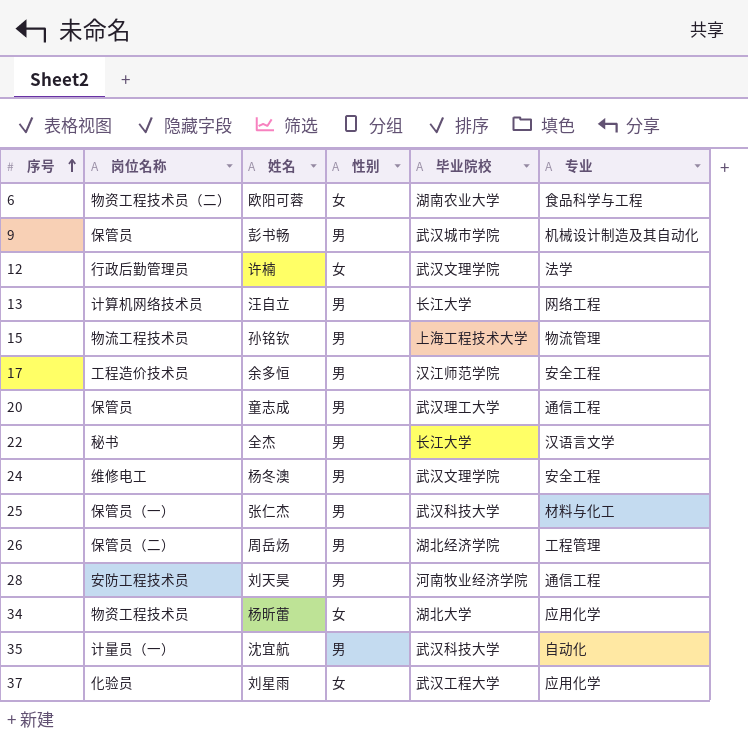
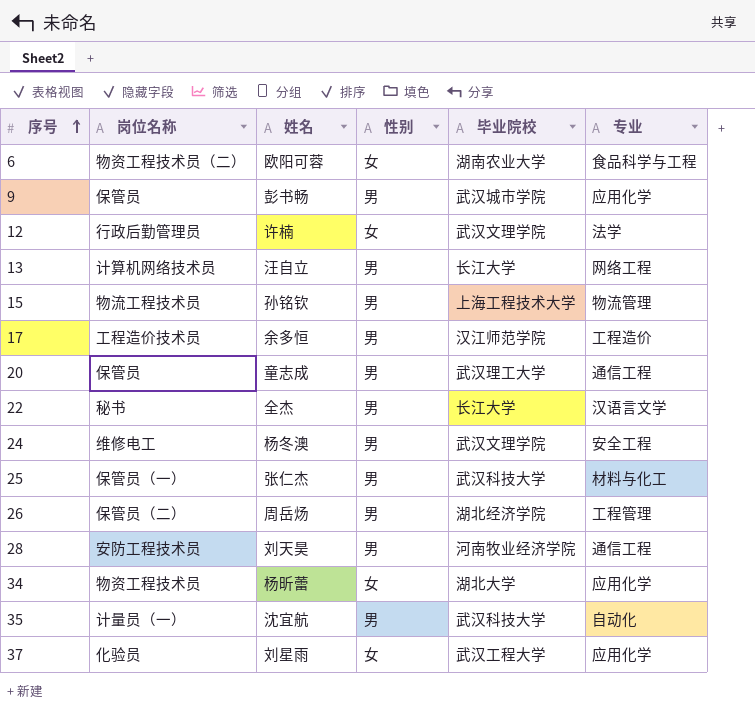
9 | 专业: 机械设计制造及其自动化 -> 应用化学
17 | 专业: 安全工程 -> 工程造价

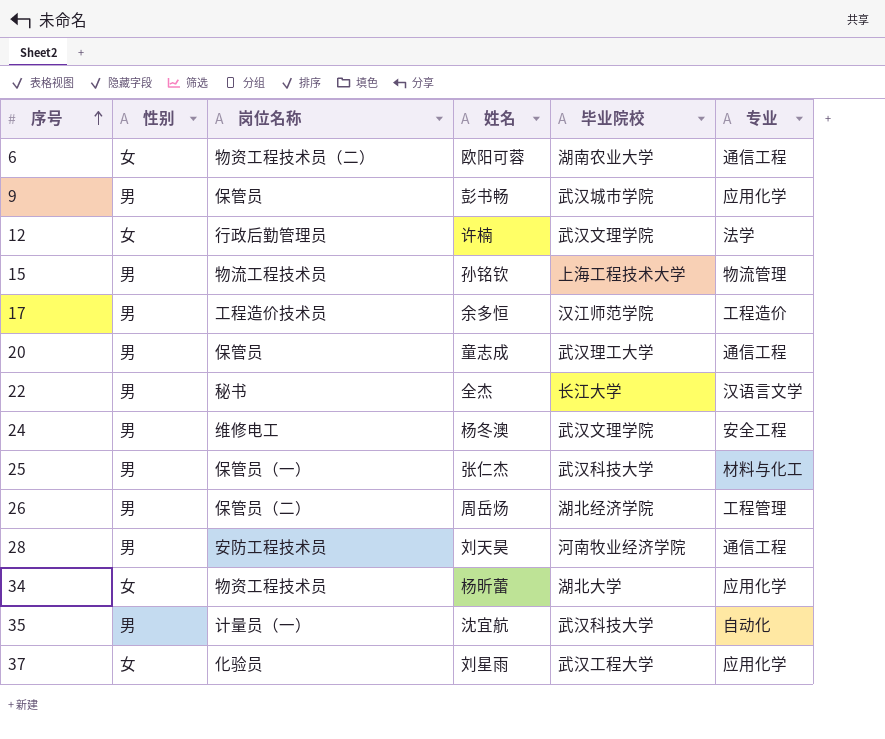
column 性别 | position: 4 -> 2
row 13: 计算机网络技术员 | 汪自立 | 男 | 长江大学 | 网络工程 -> none
6 | 专业: 食品科学与工程 -> 通信工程

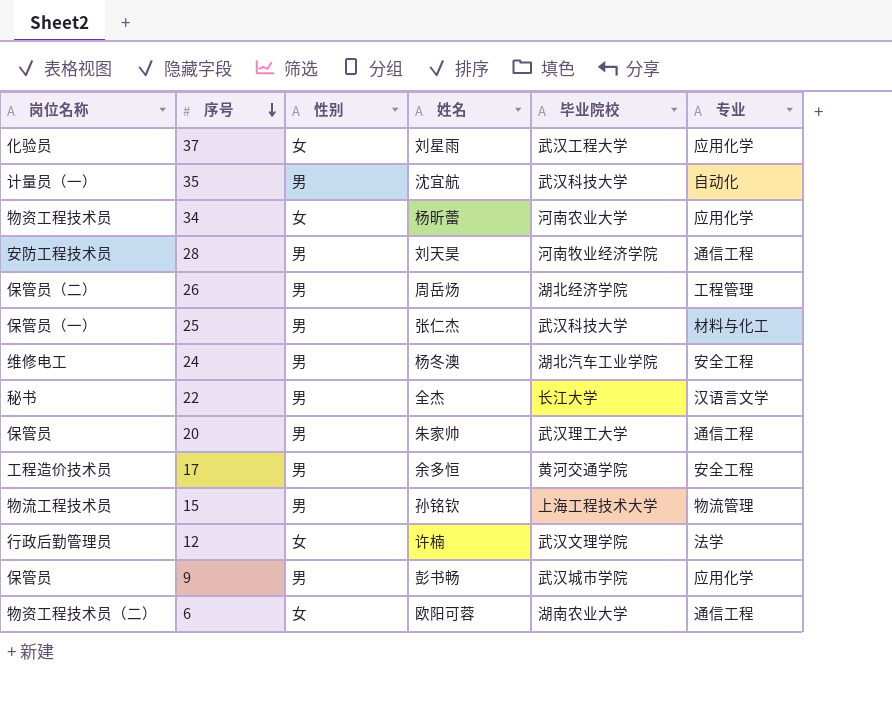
row order: 序号 ascending -> 序号 descending
column 岗位名称 | position: 3 -> 1
34 | 毕业院校: 湖北大学 -> 河南农业大学
24 | 毕业院校: 武汉文理学院 -> 湖北汽车工业学院
20 | 姓名: 童志成 -> 朱家帅
17 | 毕业院校: 汉江师范学院 -> 黄河交通学院
17 | 专业: 工程造价 -> 安全工程

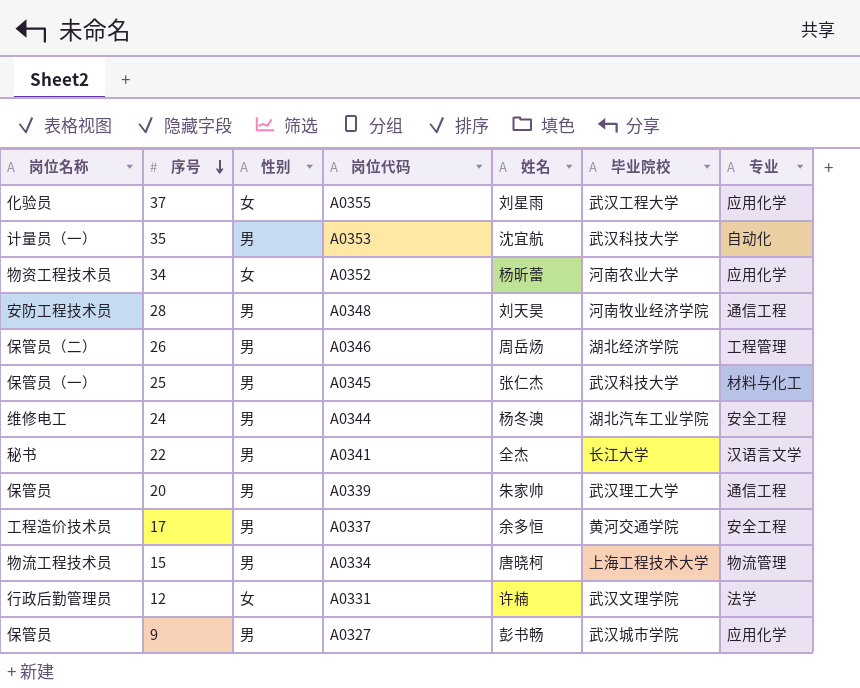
column 岗位代码 | position: none -> 4
row 6: 物资工程技术员（二） | 女 | 欧阳可蓉 | 湖南农业大学 | 通信工程 -> none
15 | 姓名: 孙铭钦 -> 唐晓柯

